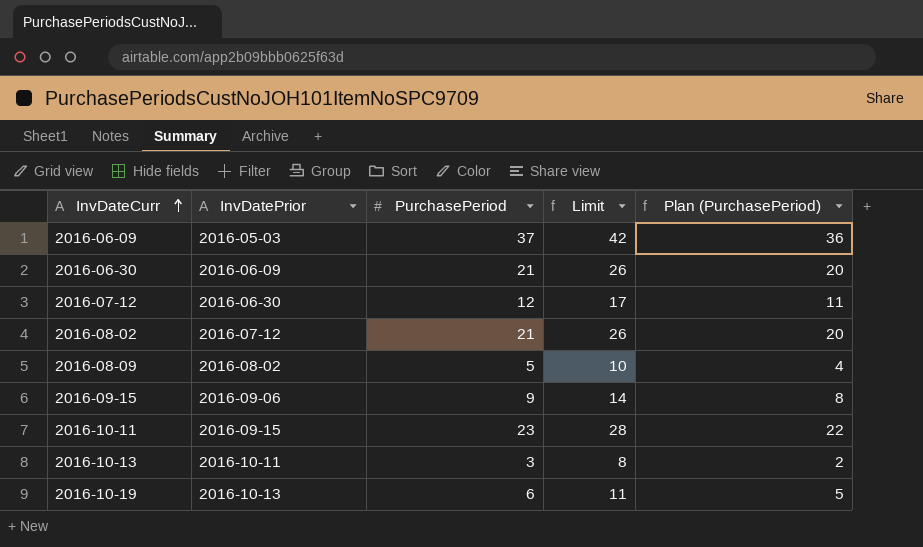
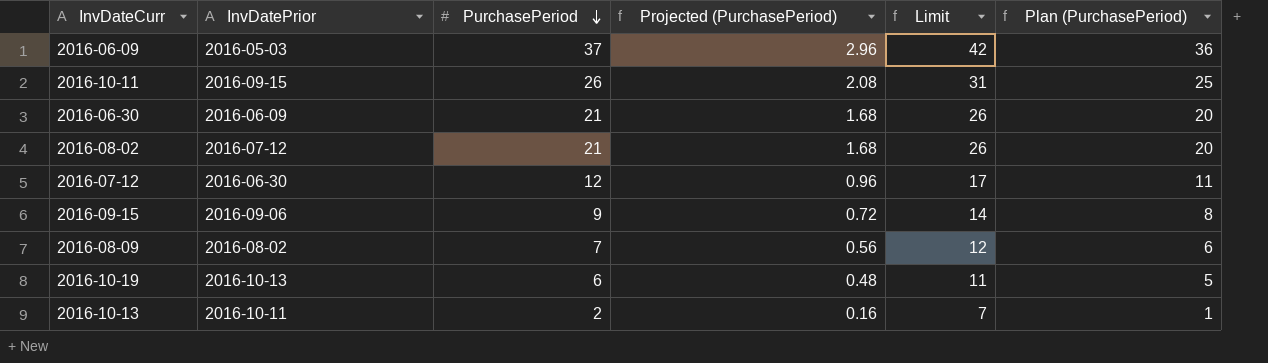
row order: InvDateCurr ascending -> PurchasePeriod descending
column Projected (PurchasePeriod) | formula: none -> [PurchasePeriod] * 0.08
2016-10-11 | PurchasePeriod: 23 -> 26
2016-10-11 | Limit: 28 -> 31
2016-10-11 | Plan (PurchasePeriod): 22 -> 25
2016-08-09 | PurchasePeriod: 5 -> 7
2016-08-09 | Limit: 10 -> 12
2016-08-09 | Plan (PurchasePeriod): 4 -> 6
2016-10-13 | PurchasePeriod: 3 -> 2
2016-10-13 | Limit: 8 -> 7
2016-10-13 | Plan (PurchasePeriod): 2 -> 1

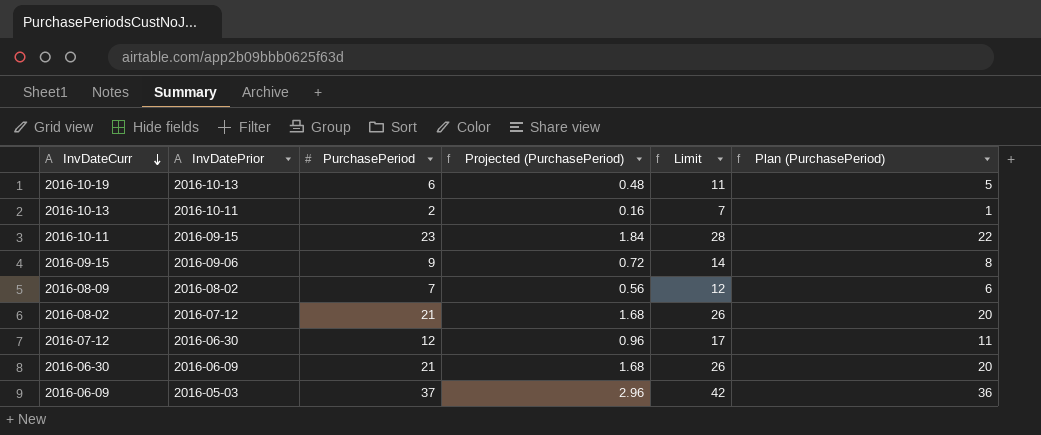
row order: PurchasePeriod descending -> InvDateCurr descending
2016-10-11 | PurchasePeriod: 26 -> 23
2016-10-11 | Projected (PurchasePeriod): 2.08 -> 1.84
2016-10-11 | Limit: 31 -> 28
2016-10-11 | Plan (PurchasePeriod): 25 -> 22

